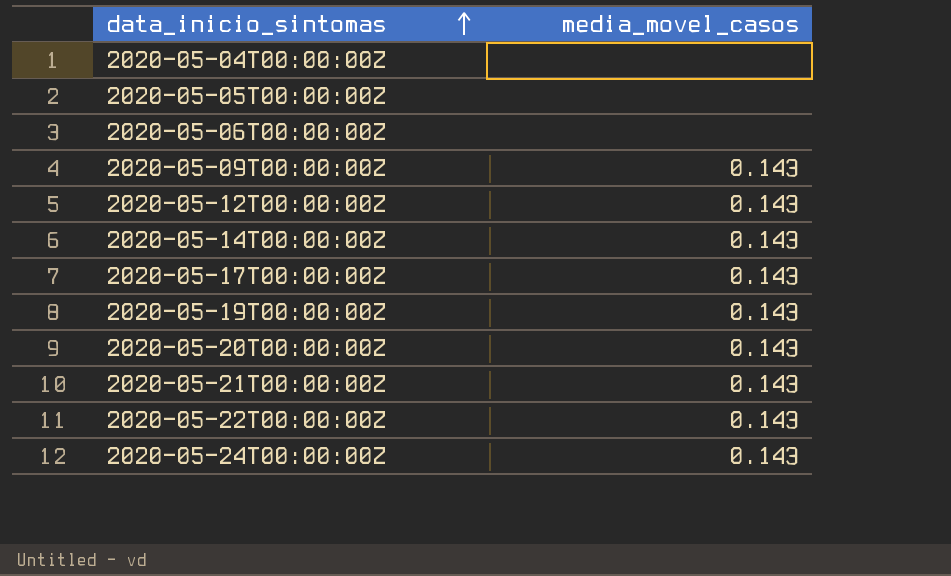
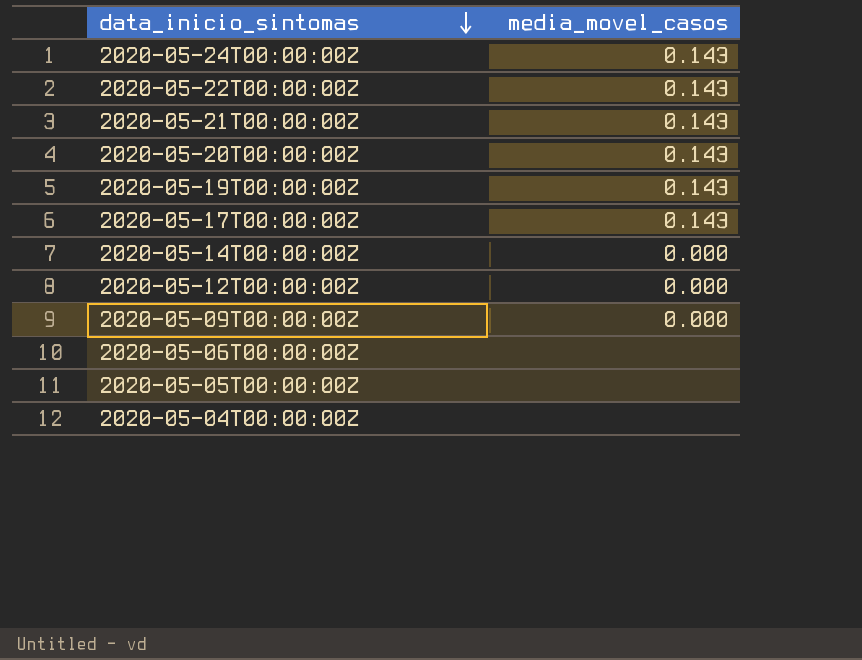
row order: data_inicio_sintomas ascending -> data_inicio_sintomas descending
2020-05-14T00:00:00Z | media_movel_casos: 0.143 -> 0.000
2020-05-12T00:00:00Z | media_movel_casos: 0.143 -> 0.000
2020-05-09T00:00:00Z | media_movel_casos: 0.143 -> 0.000

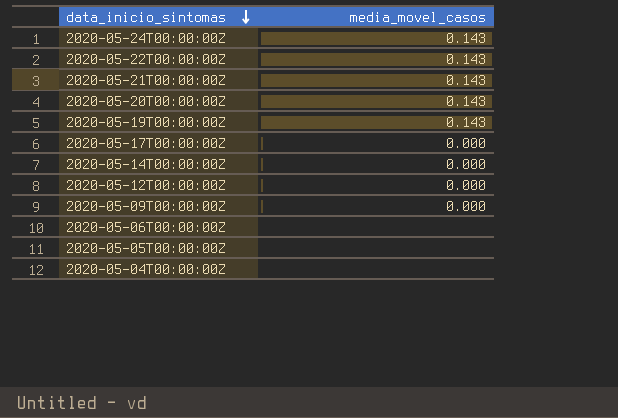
2020-05-17T00:00:00Z | media_movel_casos: 0.143 -> 0.000

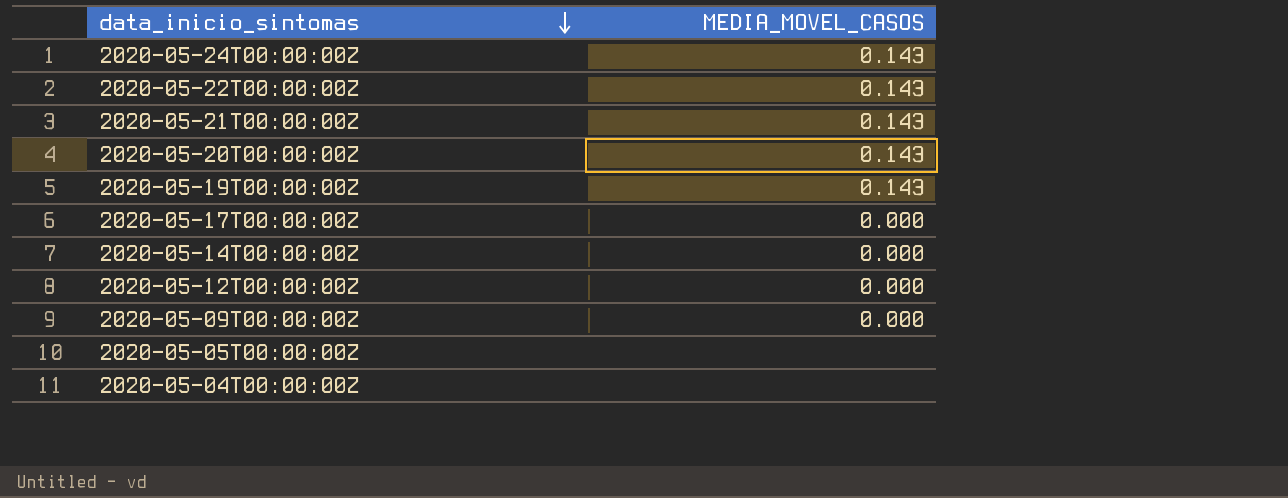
column name: media_movel_casos -> MEDIA_MOVEL_CASOS
row 2020-05-06T00:00:00Z: none -> none

